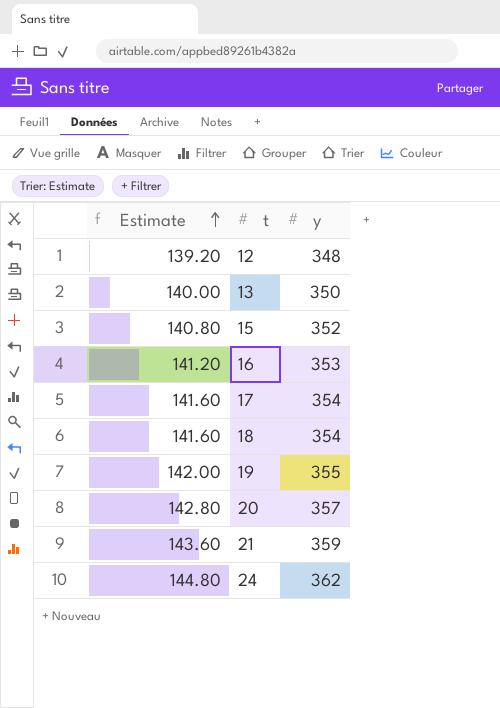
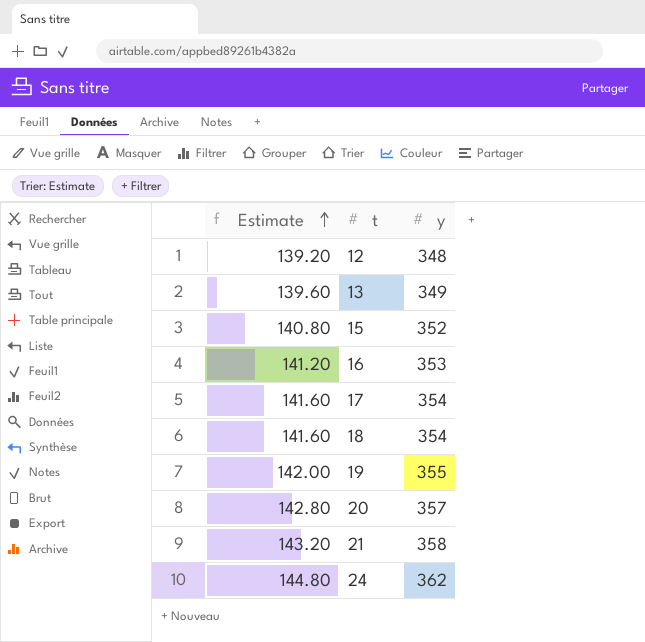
13 | Estimate: 140.00 -> 139.60
13 | y: 350 -> 349
21 | Estimate: 143.60 -> 143.20
21 | y: 359 -> 358

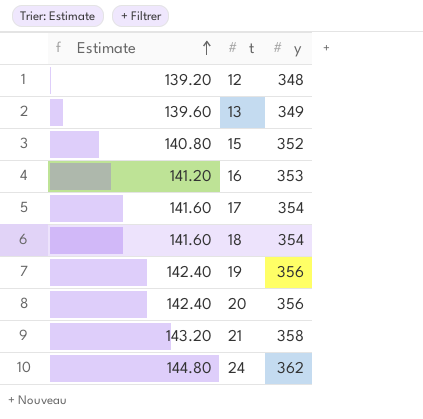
19 | Estimate: 142.00 -> 142.40
19 | y: 355 -> 356
20 | Estimate: 142.80 -> 142.40
20 | y: 357 -> 356

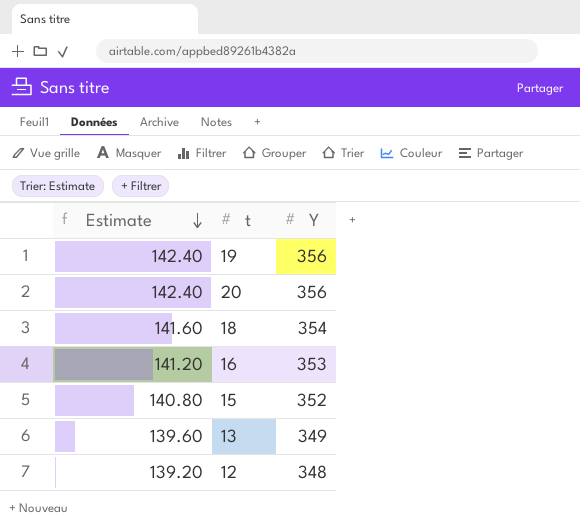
row order: Estimate ascending -> Estimate descending
column name: y -> Y
row 17: 141.60 | 354 -> none
row 21: 143.20 | 358 -> none
row 24: 144.80 | 362 -> none

